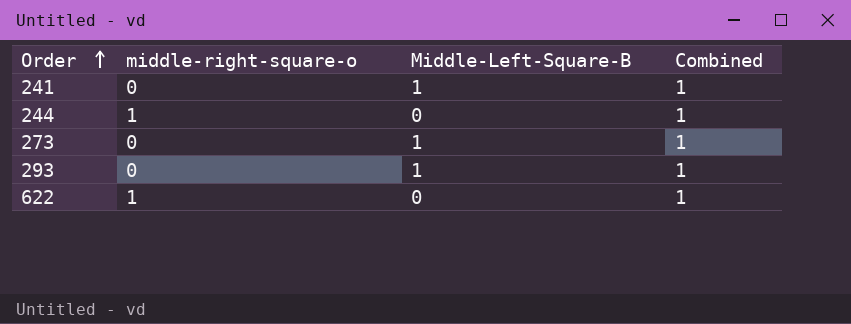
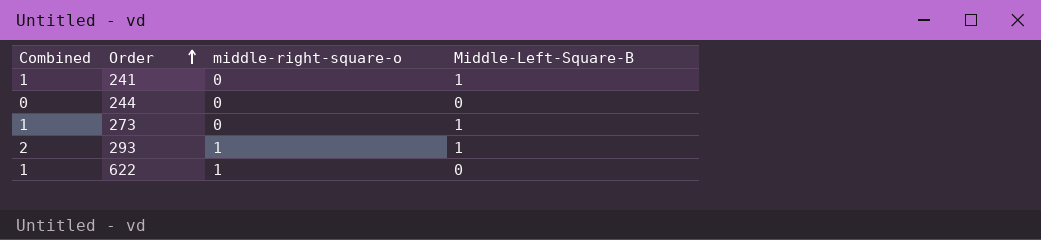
column Combined | position: 4 -> 1
244 | Combined: 1 -> 0
244 | middle-right-square-o: 1 -> 0
293 | Combined: 1 -> 2
293 | middle-right-square-o: 0 -> 1

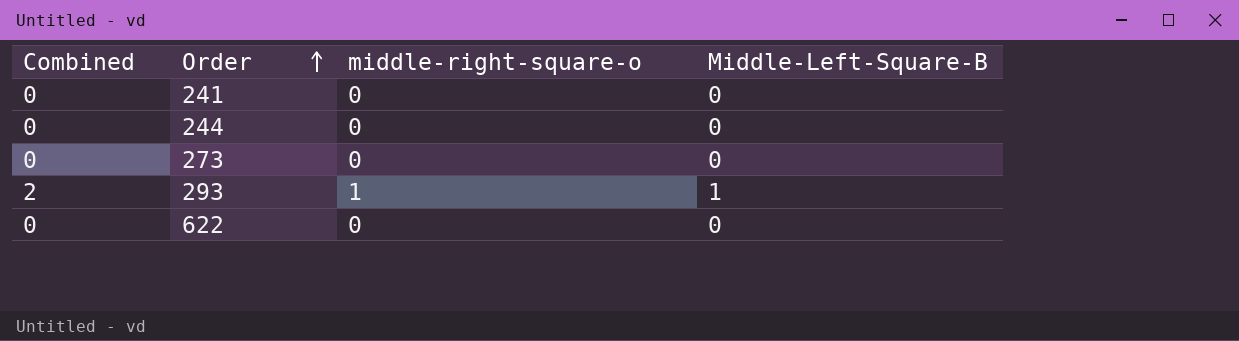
241 | Combined: 1 -> 0
241 | Middle-Left-Square-B: 1 -> 0
273 | Combined: 1 -> 0
273 | Middle-Left-Square-B: 1 -> 0
622 | Combined: 1 -> 0
622 | middle-right-square-o: 1 -> 0

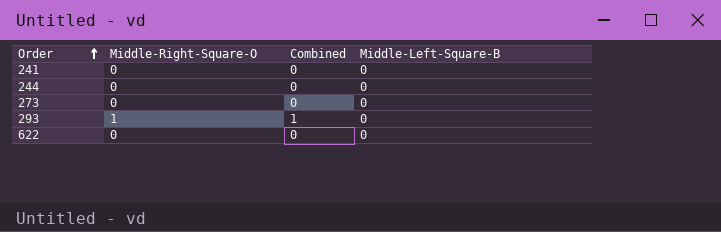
column name: middle-right-square-o -> Middle-Right-Square-O
column Combined | position: 1 -> 3
293 | Combined: 2 -> 1
293 | Middle-Left-Square-B: 1 -> 0

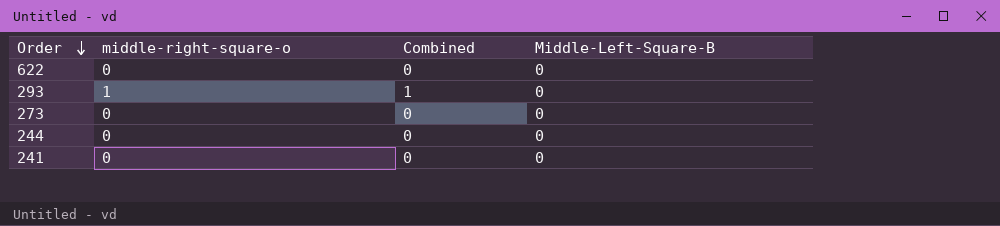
row order: Order ascending -> Order descending
column name: Middle-Right-Square-O -> middle-right-square-o

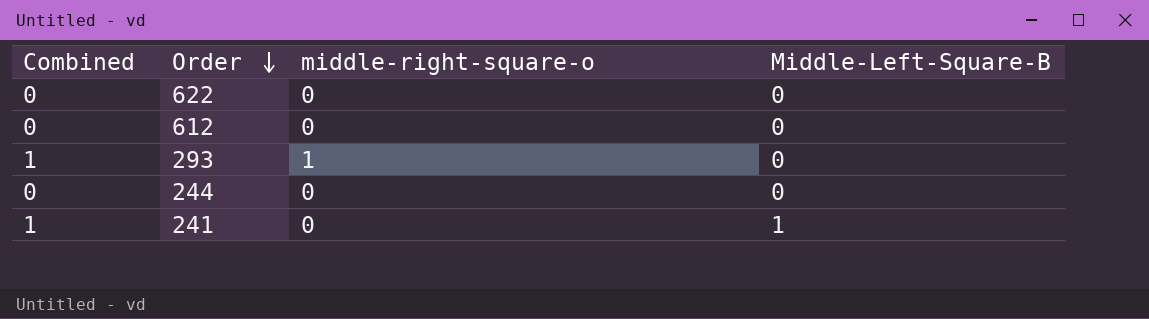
column Combined | position: 3 -> 1
row 273: 0 | 0 | 0 -> none
row 612: none -> 0 | 0 | 0
241 | Combined: 0 -> 1
241 | Middle-Left-Square-B: 0 -> 1

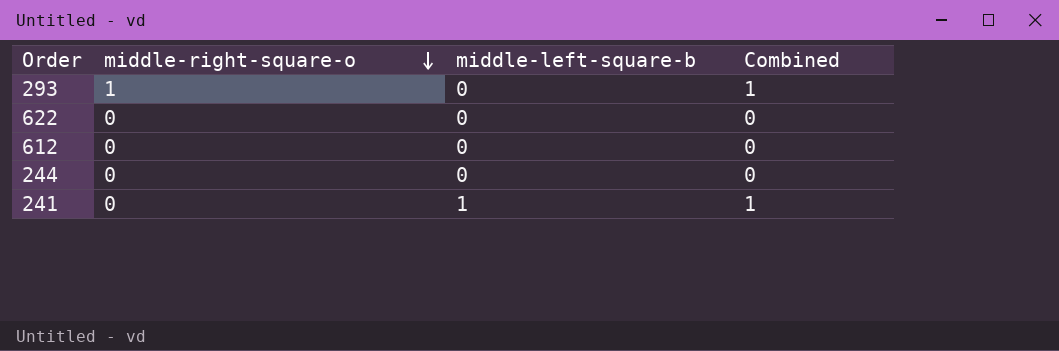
row order: Order descending -> middle-right-square-o descending
column name: Middle-Left-Square-B -> middle-left-square-b
column Combined | position: 1 -> 4

